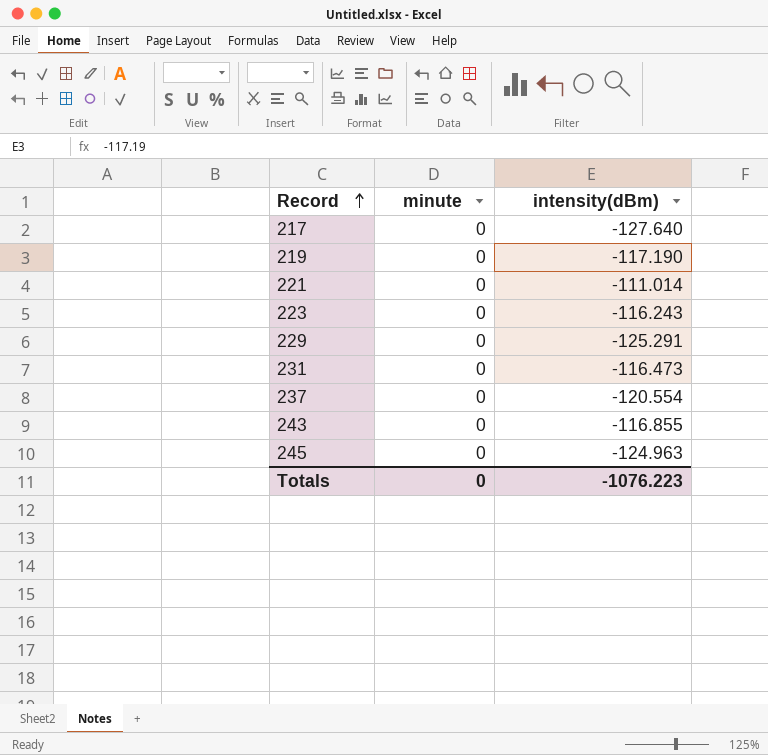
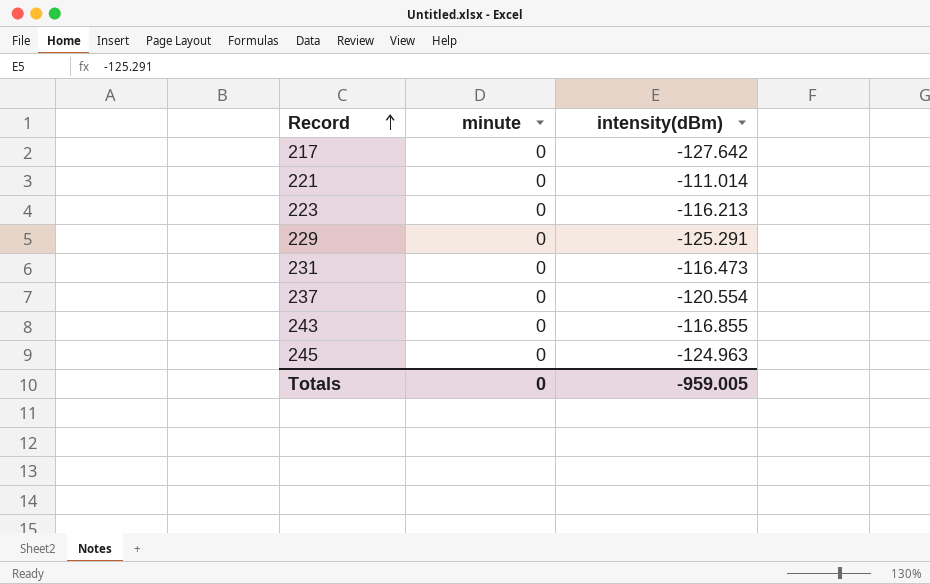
row 219: 0 | -117.190 -> none
217 | intensity(dBm): -127.640 -> -127.642
223 | intensity(dBm): -116.243 -> -116.213
Totals | intensity(dBm): -1076.223 -> -959.005

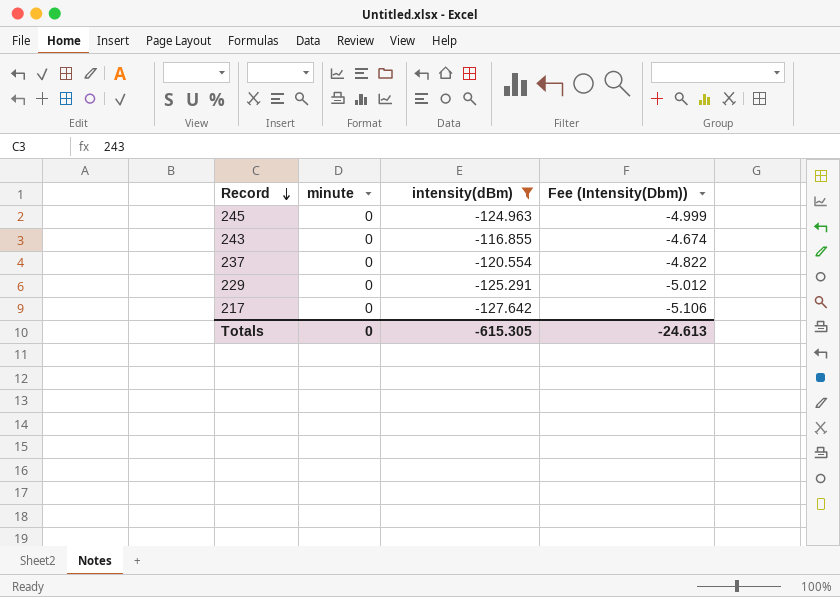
filter: none -> intensity(dBm) <= -116.855
row order: Record ascending -> Record descending
column Fee (Intensity(Dbm)) | formula: none -> [intensity(dBm)] * 0.04
Totals | intensity(dBm): -959.005 -> -615.305

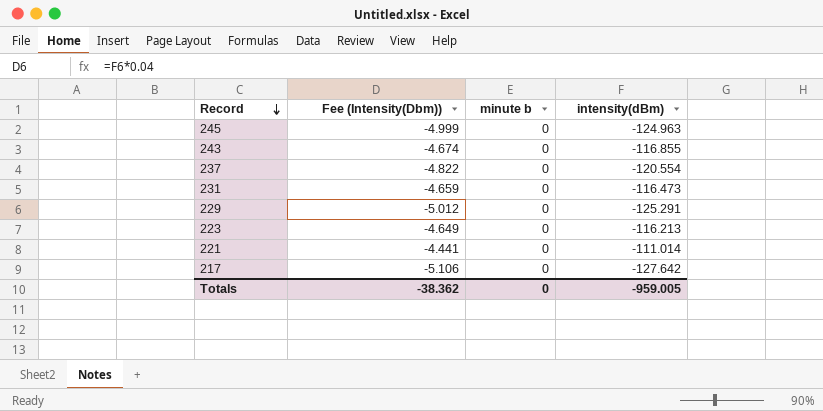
filter: intensity(dBm) <= -116.855 -> none
column Fee (Intensity(Dbm)) | position: 4 -> 2
column name: minute -> minute b
Totals | Fee (Intensity(Dbm)): -24.613 -> -38.362
Totals | intensity(dBm): -615.305 -> -959.005

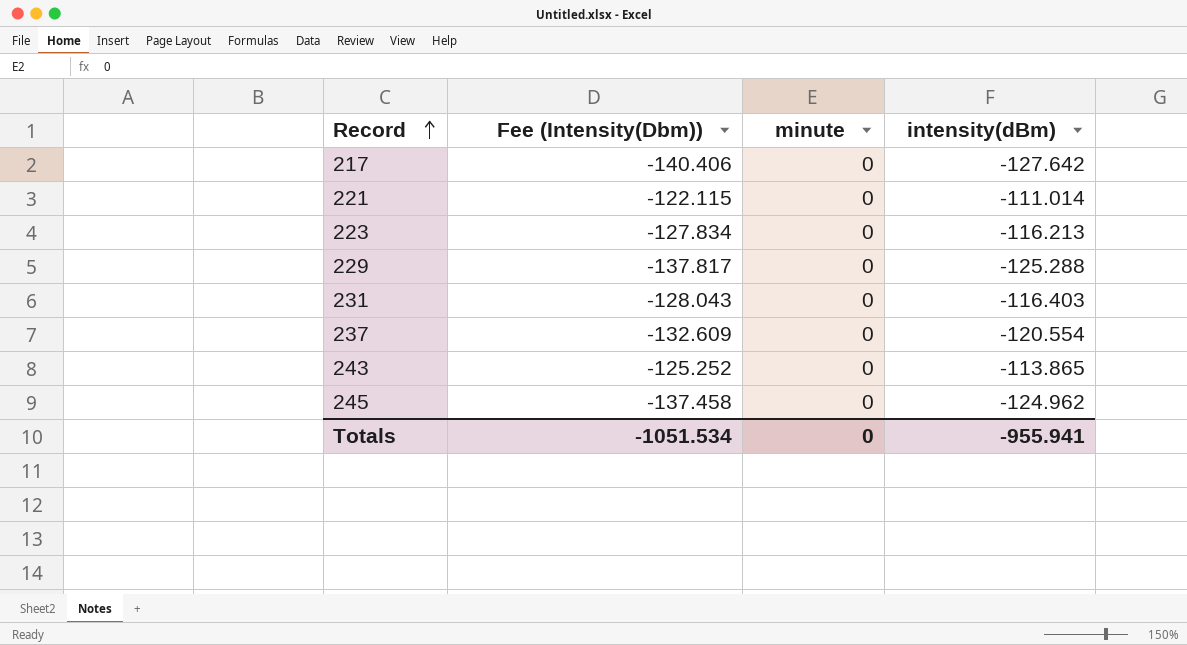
row order: Record descending -> Record ascending
column Fee (Intensity(Dbm)) | formula: [intensity(dBm)] * 0.04 -> [intensity(dBm)] * 1.1
column name: minute b -> minute
229 | intensity(dBm): -125.291 -> -125.288
231 | intensity(dBm): -116.473 -> -116.403
243 | intensity(dBm): -116.855 -> -113.865
245 | intensity(dBm): -124.963 -> -124.962
Totals | Fee (Intensity(Dbm)): -38.362 -> -1051.534
Totals | intensity(dBm): -959.005 -> -955.941

